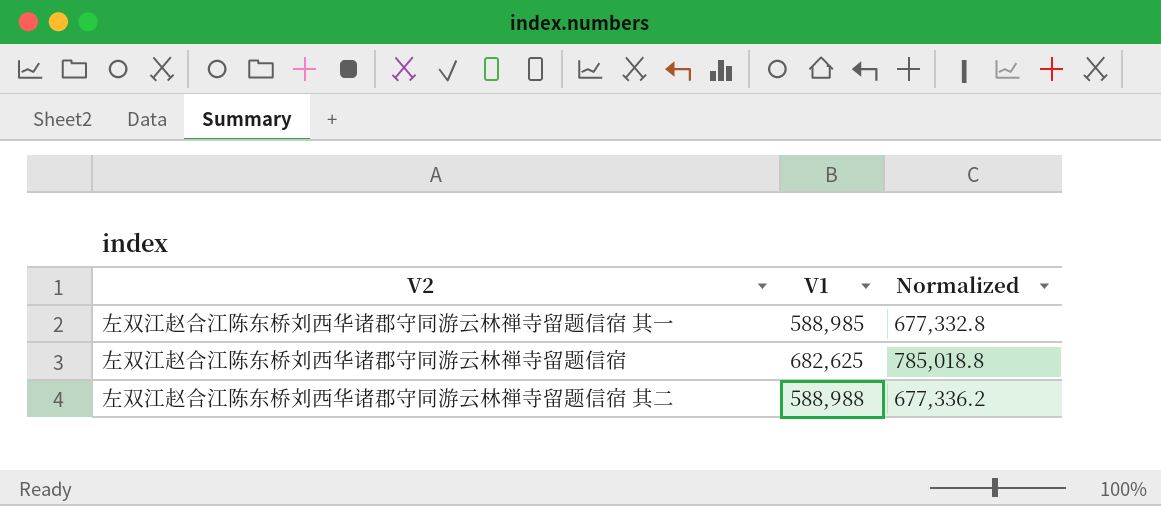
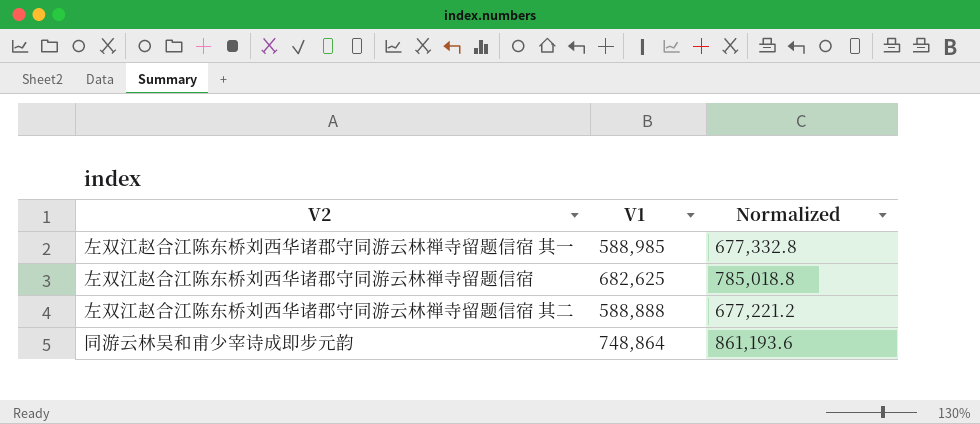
左双江赵合江陈东桥刘西华诸郡守同游云林禅寺留题信宿 其二 | V1: 588,988 -> 588,888
左双江赵合江陈东桥刘西华诸郡守同游云林禅寺留题信宿 其二 | Normalized: 677,336.2 -> 677,221.2
row 同游云林吴和甫少宰诗成即步元韵: none -> 748,864 | 861,193.6

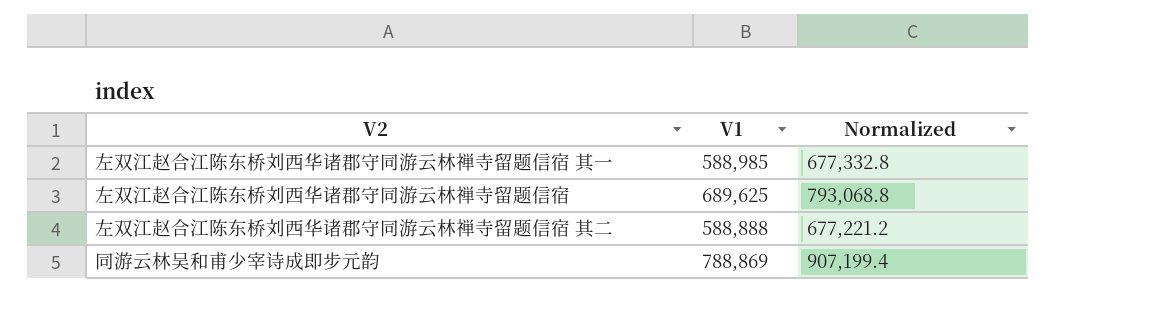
左双江赵合江陈东桥刘西华诸郡守同游云林禅寺留题信宿 | V1: 682,625 -> 689,625
左双江赵合江陈东桥刘西华诸郡守同游云林禅寺留题信宿 | Normalized: 785,018.8 -> 793,068.8
同游云林吴和甫少宰诗成即步元韵 | V1: 748,864 -> 788,869
同游云林吴和甫少宰诗成即步元韵 | Normalized: 861,193.6 -> 907,199.4

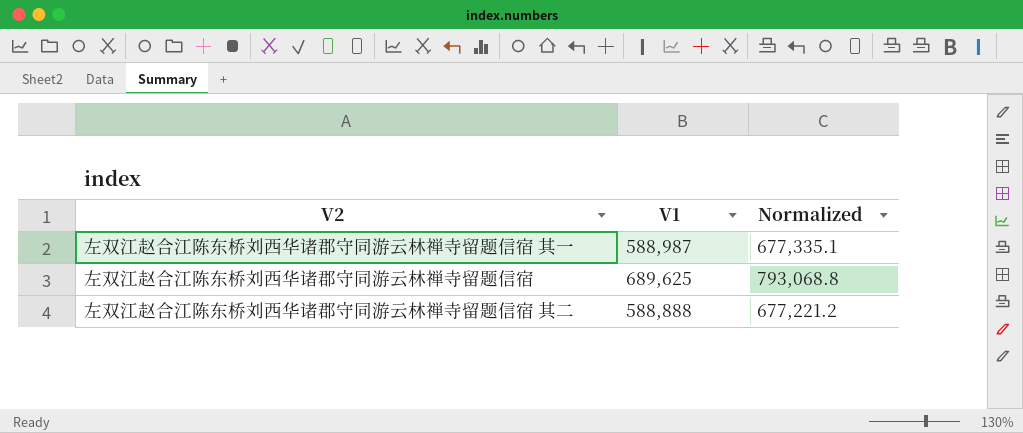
row 同游云林吴和甫少宰诗成即步元韵: 788,869 | 907,199.4 -> none
左双江赵合江陈东桥刘西华诸郡守同游云林禅寺留题信宿 其一 | V1: 588,985 -> 588,987
左双江赵合江陈东桥刘西华诸郡守同游云林禅寺留题信宿 其一 | Normalized: 677,332.8 -> 677,335.1

